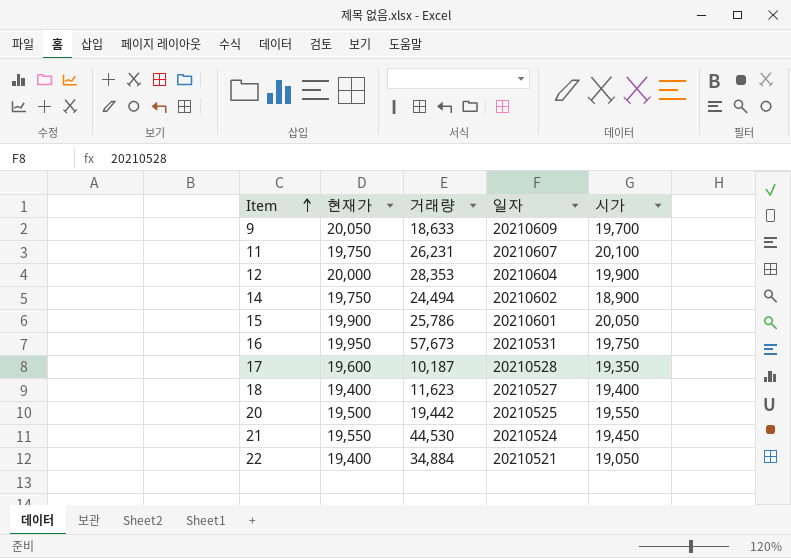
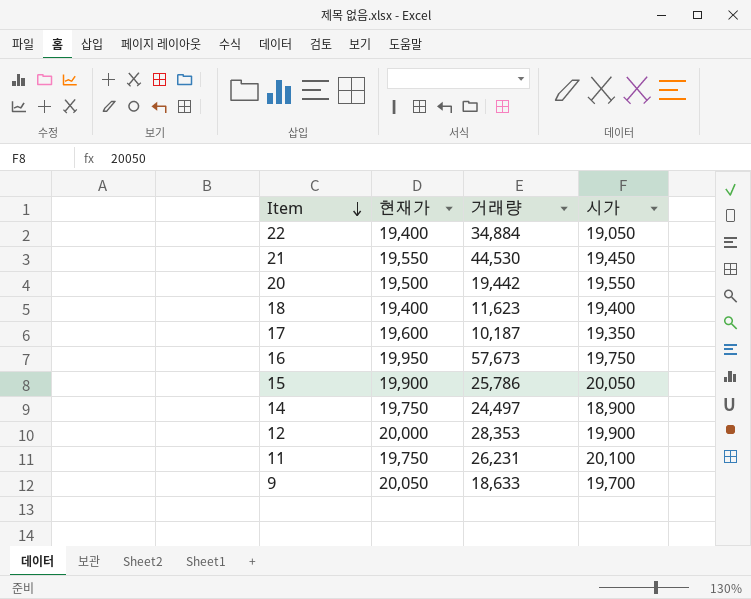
row order: Item ascending -> Item descending
column 일자 | position: 4 -> none
14 | 거래량: 24,494 -> 24,497

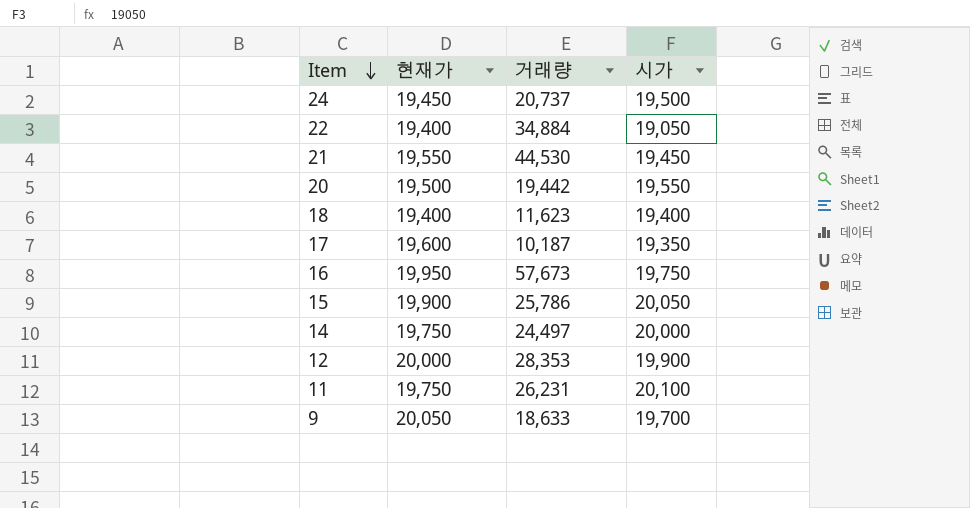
row 24: none -> 19,450 | 20,737 | 19,500
14 | 시가: 18,900 -> 20,000

